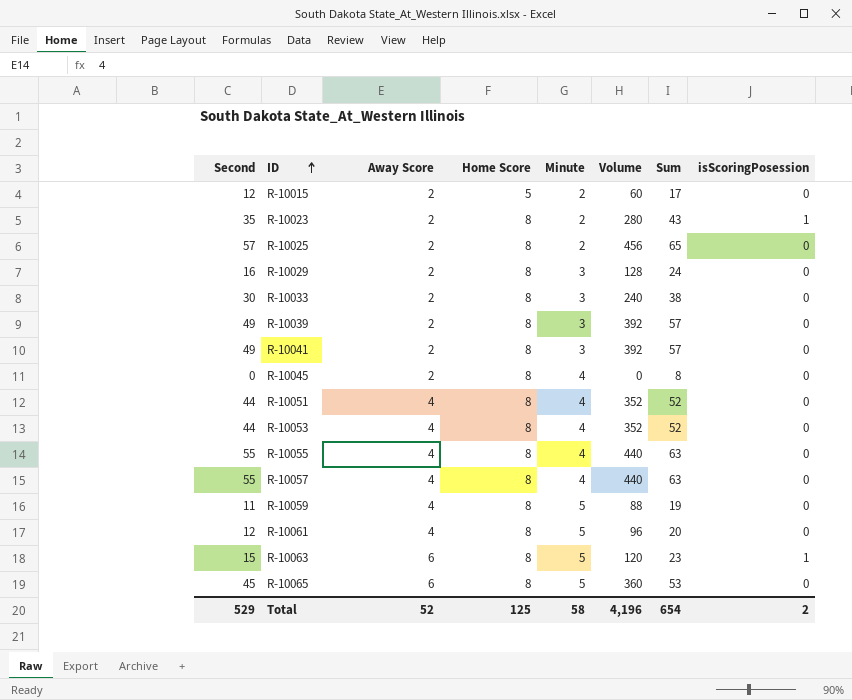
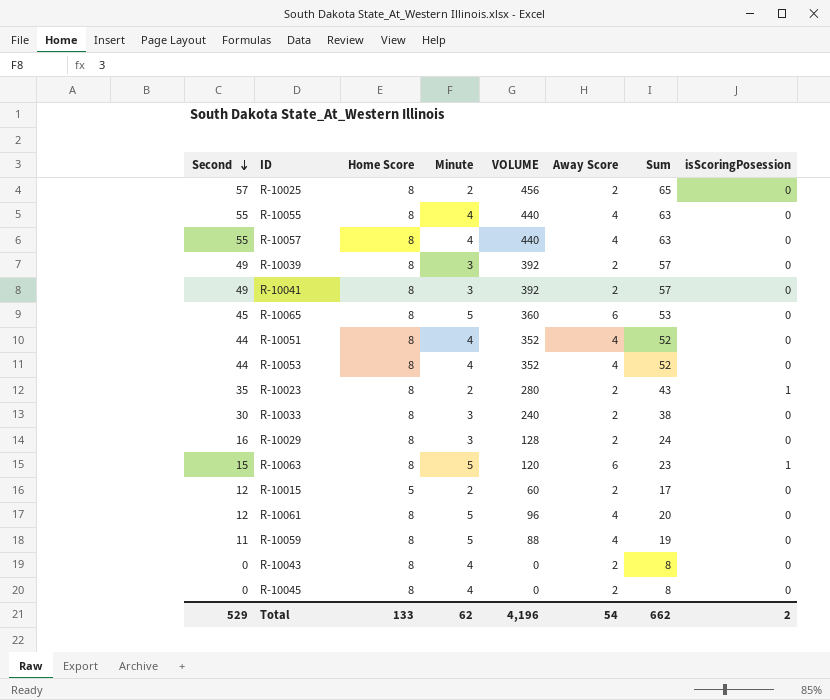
row order: ID ascending -> Second descending
column name: Volume -> VOLUME
column Away Score | position: 3 -> 6
row R-10043: none -> 0 | 8 | 4 | 0 | 2 | 8 | 0
Total | Home Score: 125 -> 133
Total | Minute: 58 -> 62
Total | Away Score: 52 -> 54
Total | Sum: 654 -> 662

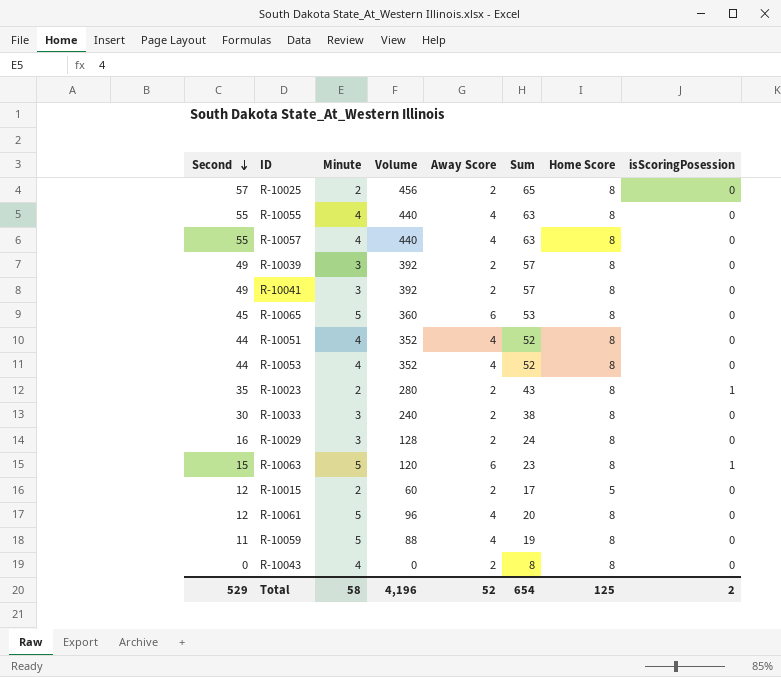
column name: VOLUME -> Volume
column Home Score | position: 3 -> 7
row R-10045: 0 | 8 | 4 | 0 | 2 | 8 | 0 -> none
Total | Minute: 62 -> 58
Total | Away Score: 54 -> 52
Total | Sum: 662 -> 654
Total | Home Score: 133 -> 125

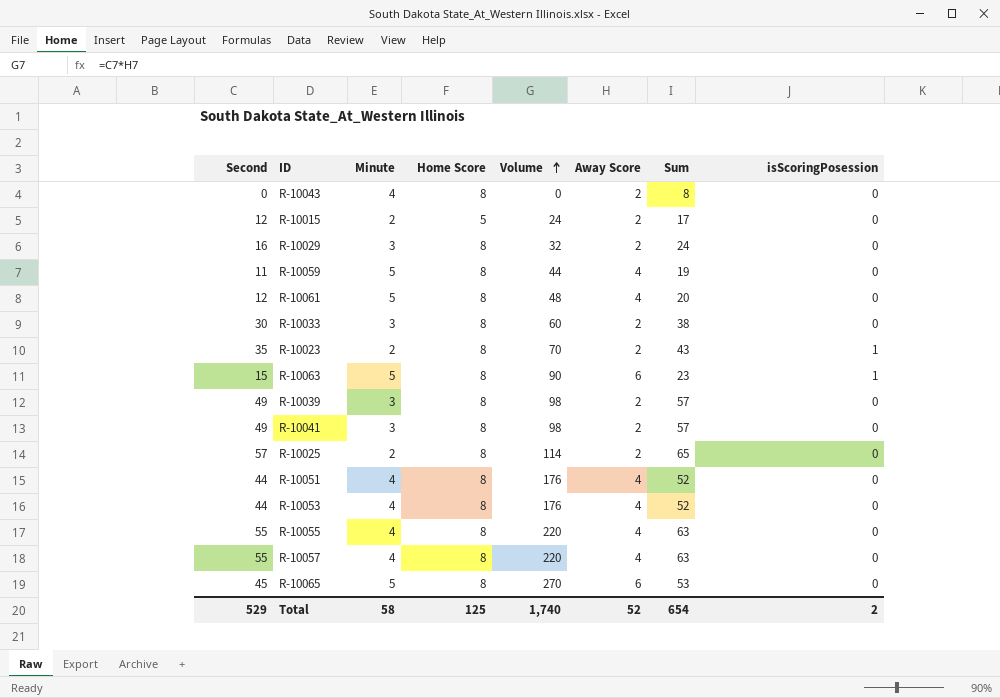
row order: Second descending -> Volume ascending
column Home Score | position: 7 -> 4
column Volume | formula: [Second] * [Home Score] -> [Second] * [Away Score]
Total | Volume: 4,196 -> 1,740

